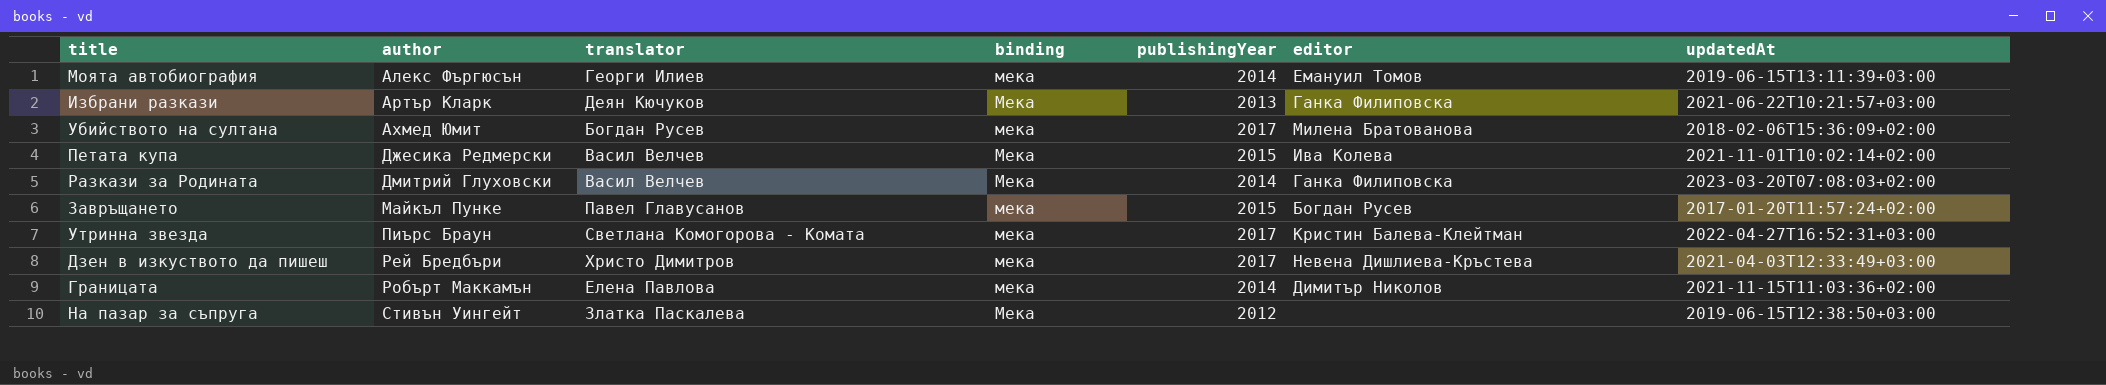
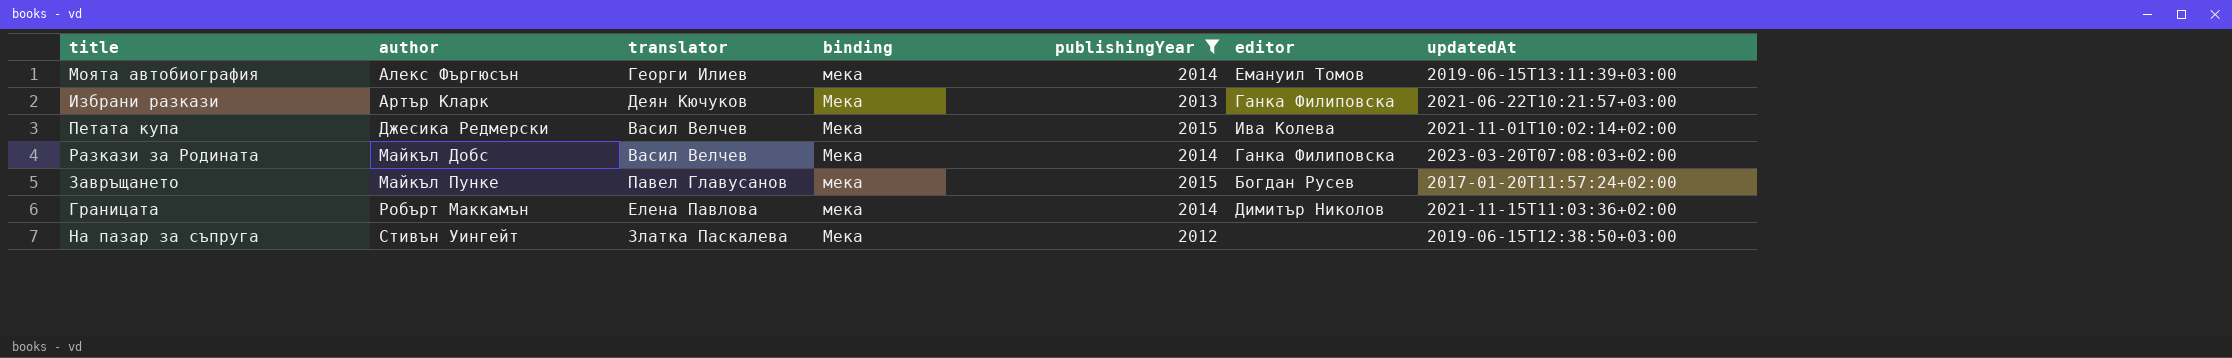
filter: none -> publishingYear != 2017
Разкази за Родината | author: Дмитрий Глуховски -> Майкъл Добс

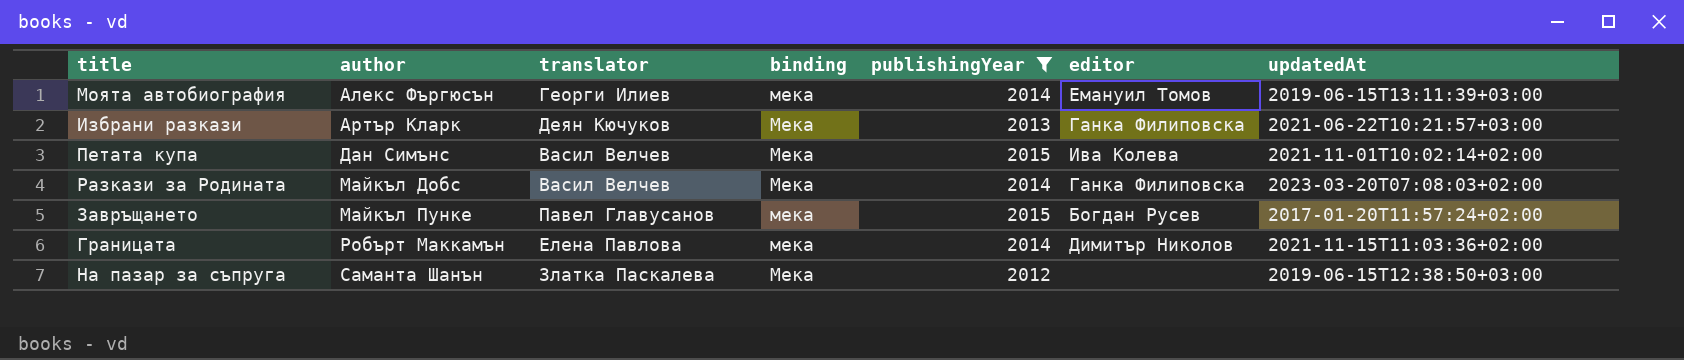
Петата купа | author: Джесика Редмерски -> Дан Симънс
На пазар за съпруга | author: Стивън Уингейт -> Саманта Шанън

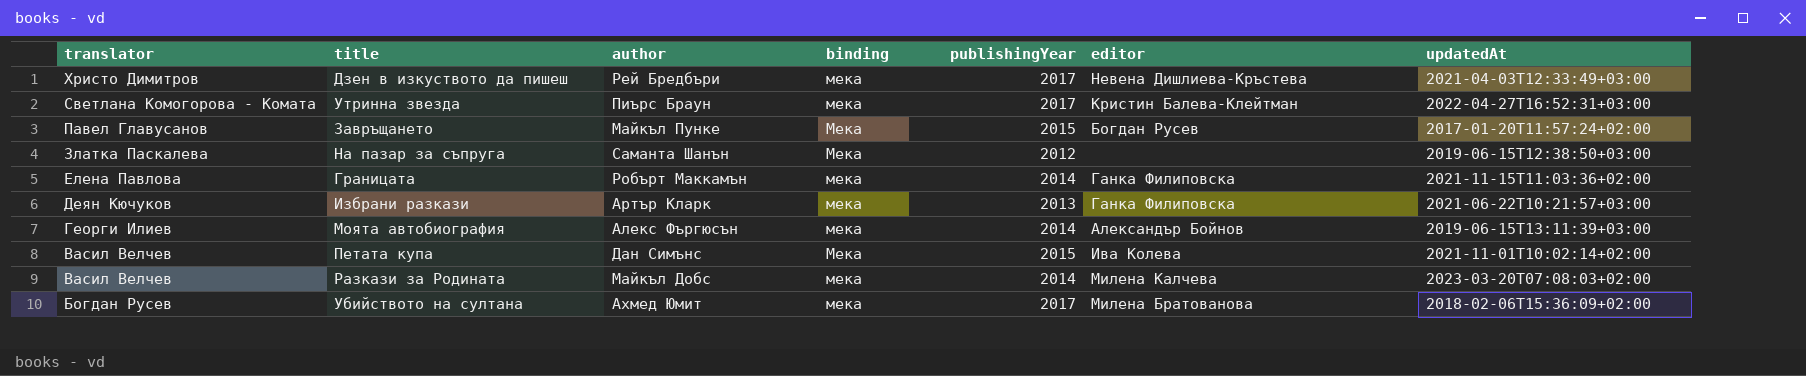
filter: publishingYear != 2017 -> none
row order: author ascending -> translator descending
column translator | position: 3 -> 1
Завръщането | binding: мека -> Мека
Границата | editor: Димитър Николов -> Ганка Филиповска
Избрани разкази | binding: Мека -> мека
Моята автобиография | editor: Емануил Томов -> Александър Бойнов
Разкази за Родината | binding: Мека -> мека
Разкази за Родината | editor: Ганка Филиповска -> Милена Калчева

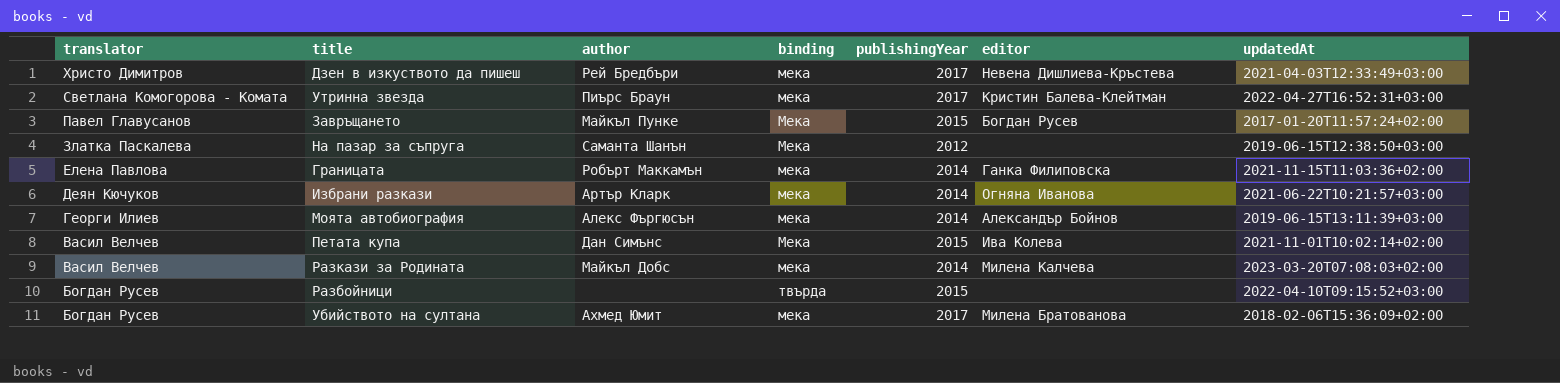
Избрани разкази | publishingYear: 2013 -> 2014
Избрани разкази | editor: Ганка Филиповска -> Огняна Иванова
row Разбойници: none -> Богдан Русев | none | твърда | 2015 | none | 2022-04-10T09:15:52+03:00

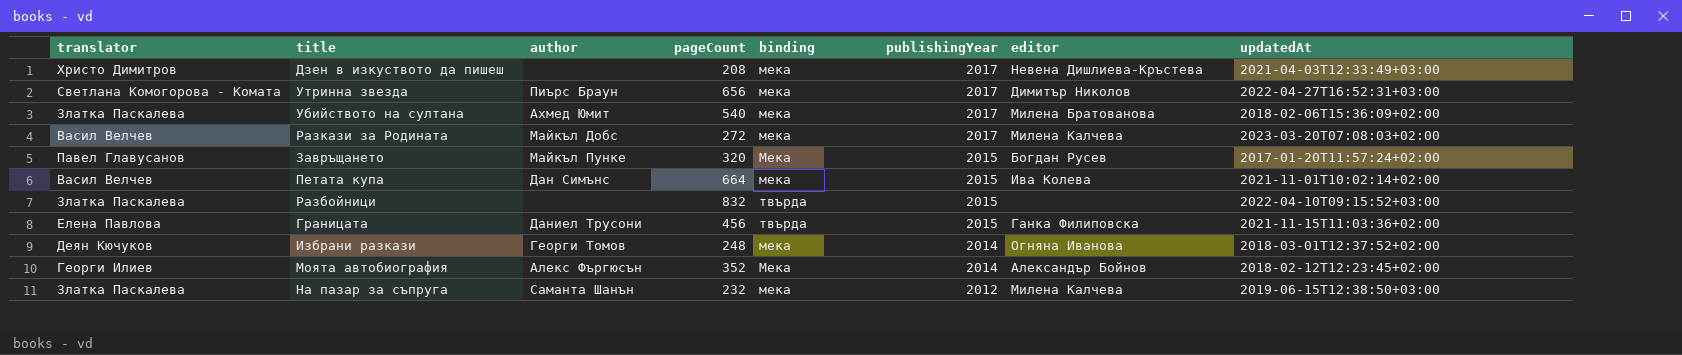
row order: translator descending -> publishingYear descending
column pageCount | position: none -> 4
Дзен в изкуството да пишеш | author: Рей Бредбъри -> none
Утринна звезда | editor: Кристин Балева-Клейтман -> Димитър Николов
Убийството на султана | translator: Богдан Русев -> Златка Паскалева
Разкази за Родината | publishingYear: 2014 -> 2017
Петата купа | binding: Мека -> мека
Разбойници | translator: Богдан Русев -> Златка Паскалева
Границата | author: Робърт Маккамън -> Даниел Трусони
Границата | binding: мека -> твърда
Границата | publishingYear: 2014 -> 2015
Избрани разкази | author: Артър Кларк -> Георги Томов
Избрани разкази | updatedAt: 2021-06-22T10:21:57+03:00 -> 2018-03-01T12:37:52+02:00
Моята автобиография | binding: мека -> Мека
Моята автобиография | updatedAt: 2019-06-15T13:11:39+03:00 -> 2018-02-12T12:23:45+02:00
На пазар за съпруга | binding: Мека -> мека
На пазар за съпруга | editor: none -> Милена Калчева

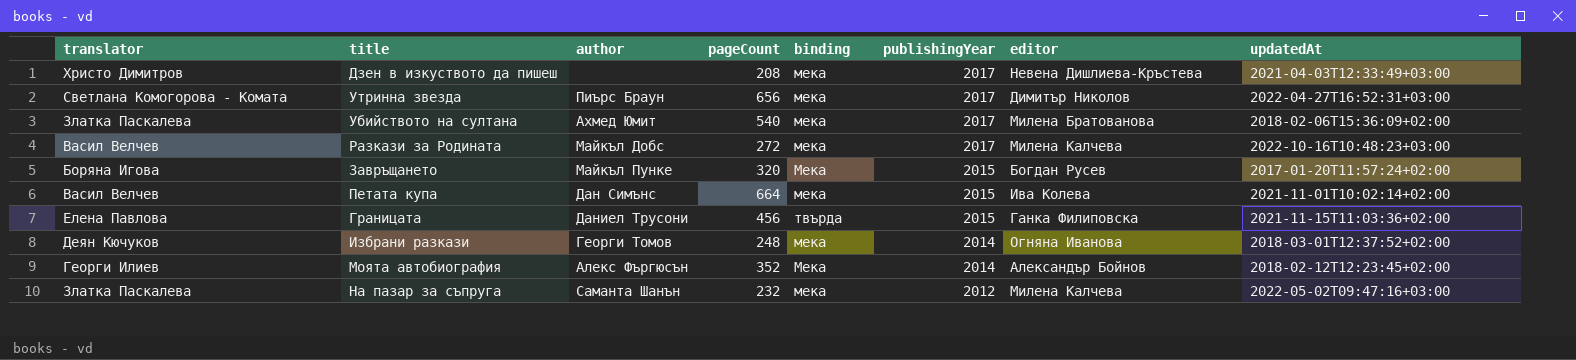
row Разбойници: Златка Паскалева | none | 832 | твърда | 2015 | none | 2022-04-10T09:15:52+03:00 -> none
Разкази за Родината | updatedAt: 2023-03-20T07:08:03+02:00 -> 2022-10-16T10:48:23+03:00
Завръщането | translator: Павел Главусанов -> Боряна Игова
На пазар за съпруга | updatedAt: 2019-06-15T12:38:50+03:00 -> 2022-05-02T09:47:16+03:00

